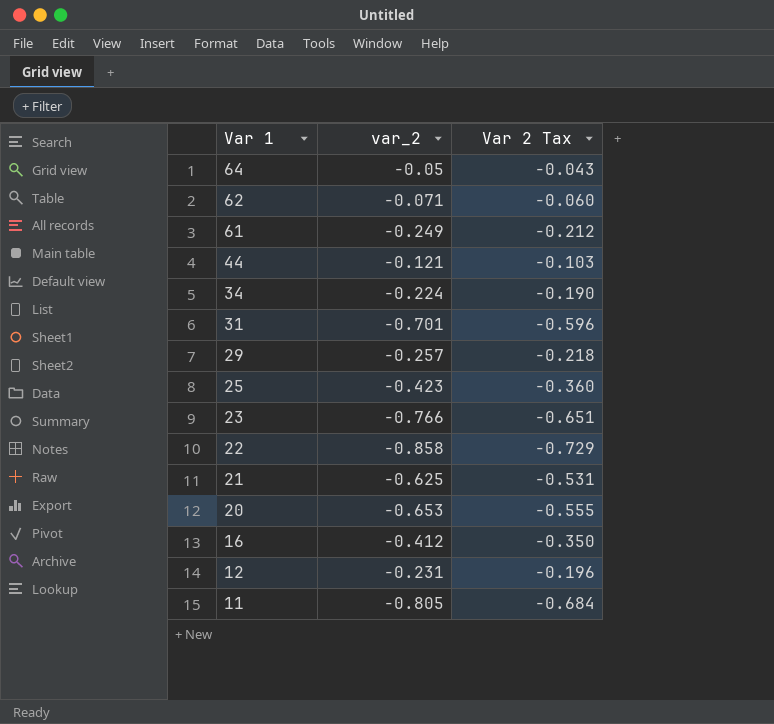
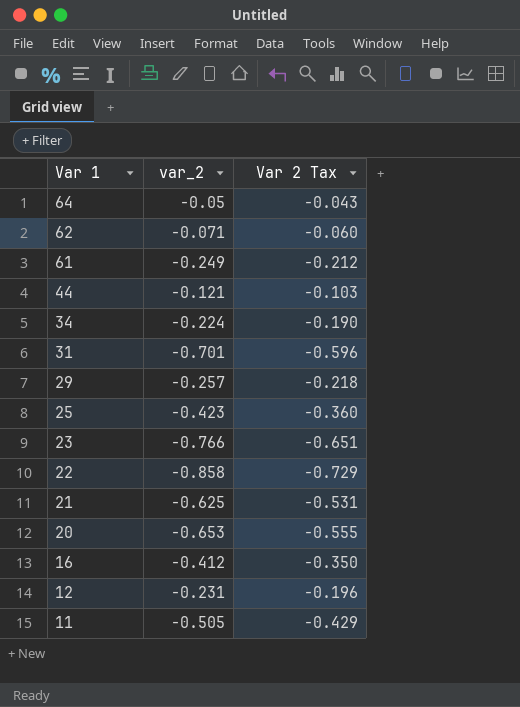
11 | var_2: -0.805 -> -0.505
11 | Var 2 Tax: -0.684 -> -0.429

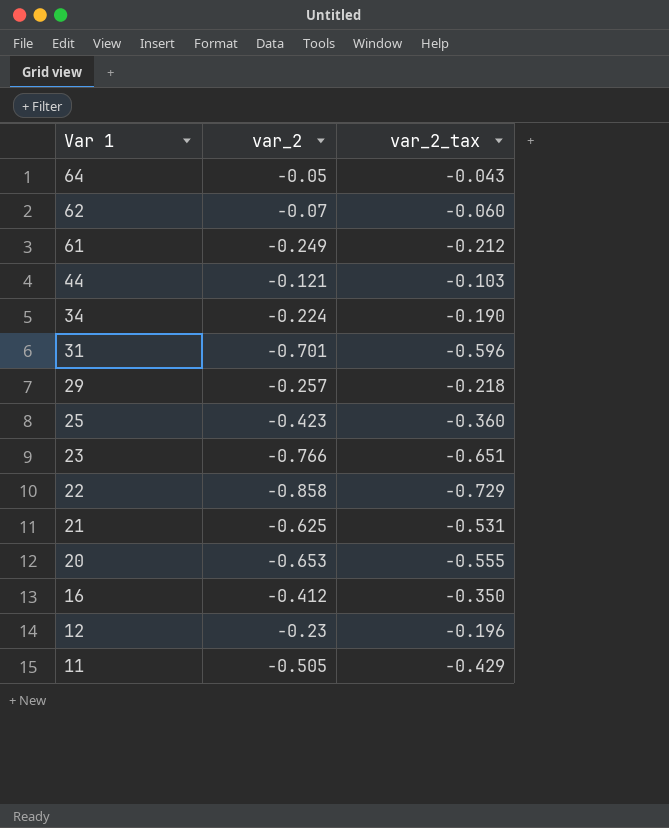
column name: Var 2 Tax -> var_2_tax
62 | var_2: -0.071 -> -0.07
12 | var_2: -0.231 -> -0.23

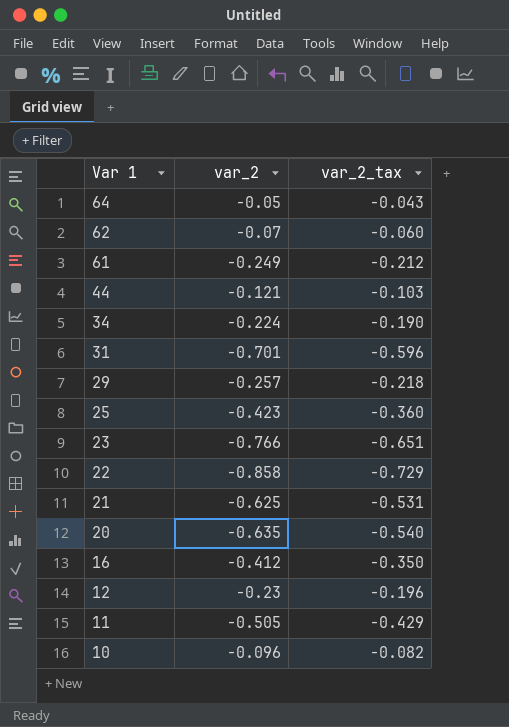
20 | var_2: -0.653 -> -0.635
20 | var_2_tax: -0.555 -> -0.540
row 10: none -> -0.096 | -0.082

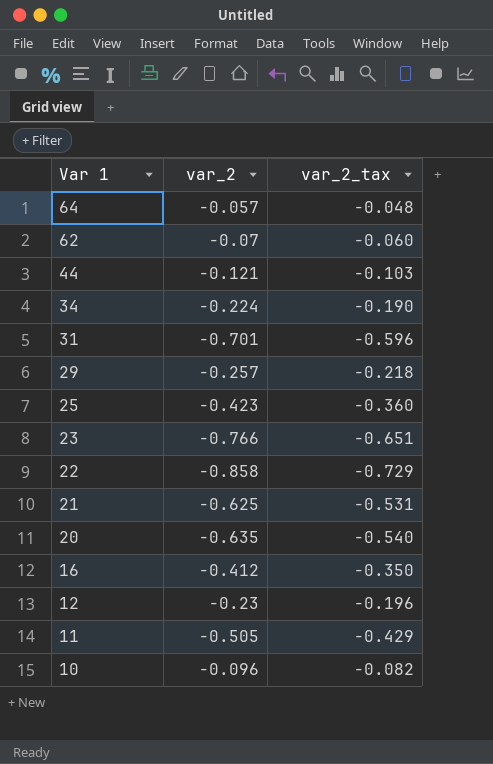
row 61: -0.249 | -0.212 -> none
64 | var_2: -0.05 -> -0.057
64 | var_2_tax: -0.043 -> -0.048

